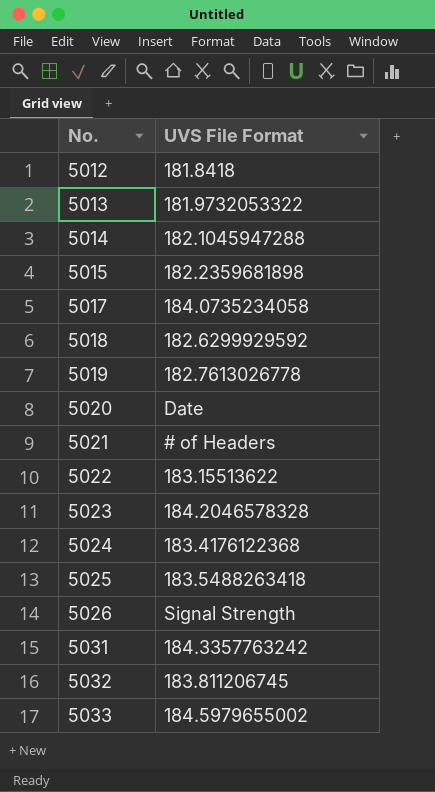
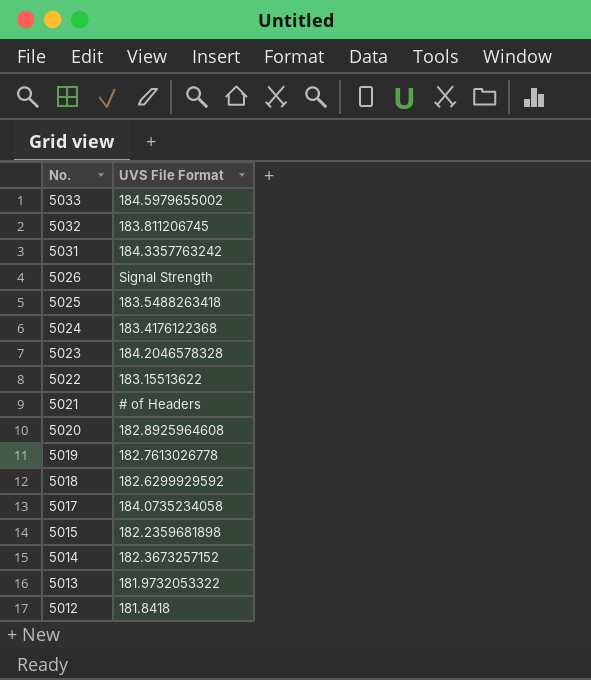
row order: No. ascending -> No. descending
5020 | UVS File Format: Date -> 182.8925964608
5014 | UVS File Format: 182.1045947288 -> 182.3673257152

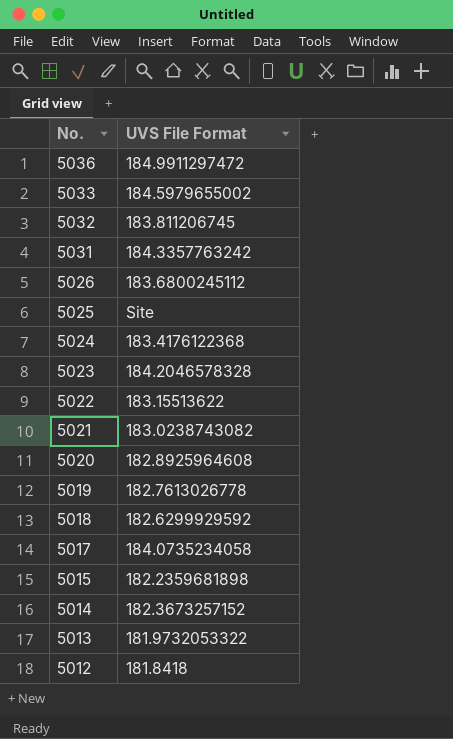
row 5036: none -> 184.9911297472
5026 | UVS File Format: Signal Strength -> 183.6800245112
5025 | UVS File Format: 183.5488263418 -> Site
5021 | UVS File Format: # of Headers -> 183.0238743082

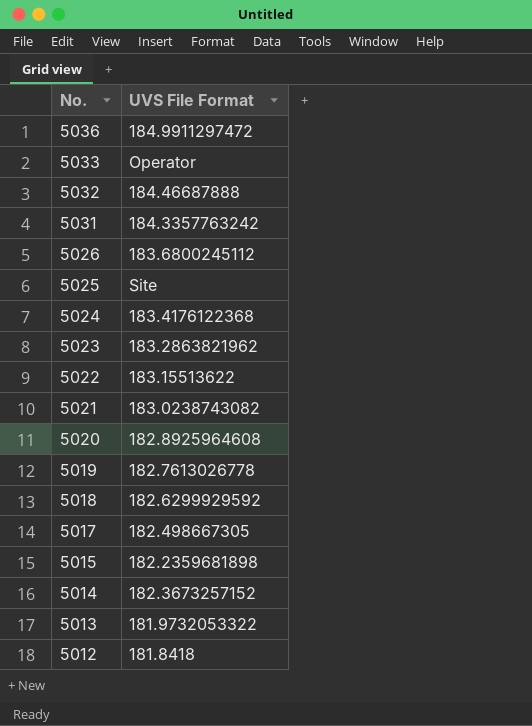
5033 | UVS File Format: 184.5979655002 -> Operator
5032 | UVS File Format: 183.811206745 -> 184.46687888
5023 | UVS File Format: 184.2046578328 -> 183.2863821962
5017 | UVS File Format: 184.0735234058 -> 182.498667305

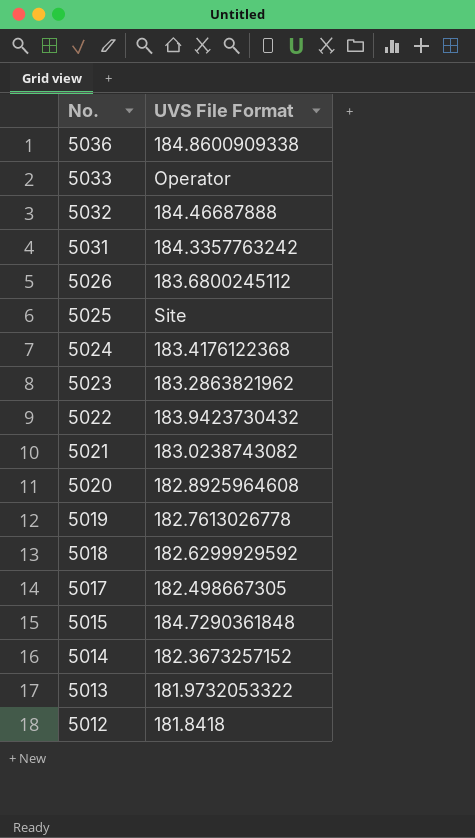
5036 | UVS File Format: 184.9911297472 -> 184.8600909338
5022 | UVS File Format: 183.15513622 -> 183.9423730432
5015 | UVS File Format: 182.2359681898 -> 184.7290361848

